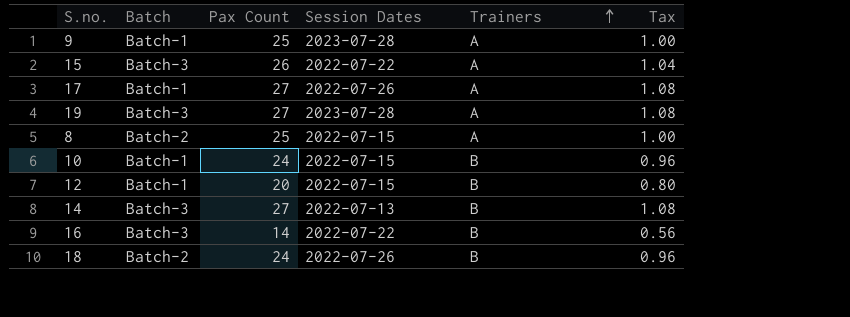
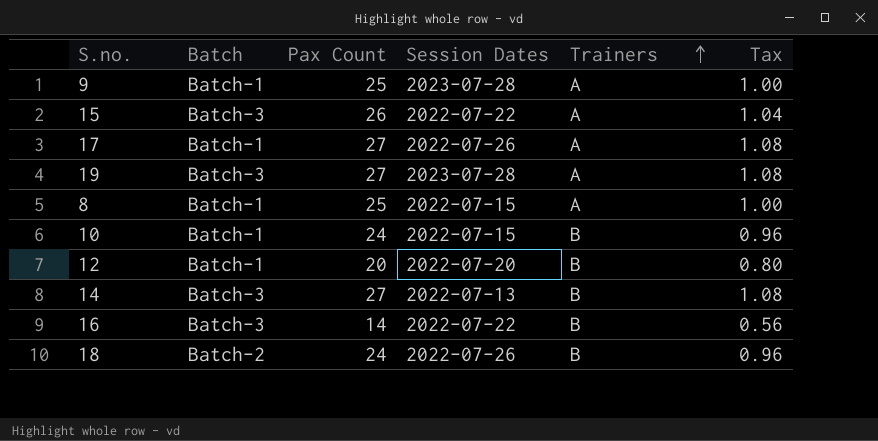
8 | Batch: Batch-2 -> Batch-1
12 | Session Dates: 2022-07-15 -> 2022-07-20

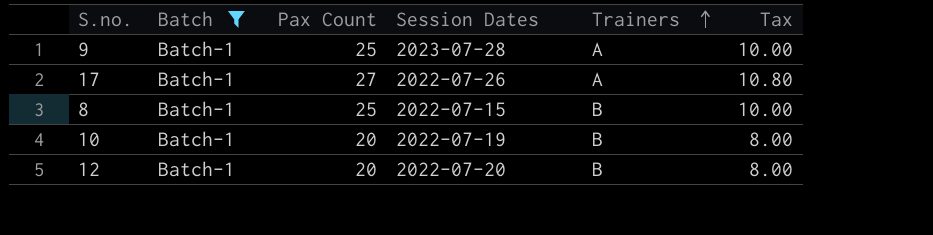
filter: none -> Batch = Batch-1
column Tax | formula: [Pax Count] * 0.04 -> [Pax Count] * 0.4
8 | Trainers: A -> B
10 | Pax Count: 24 -> 20
10 | Session Dates: 2022-07-15 -> 2022-07-19

